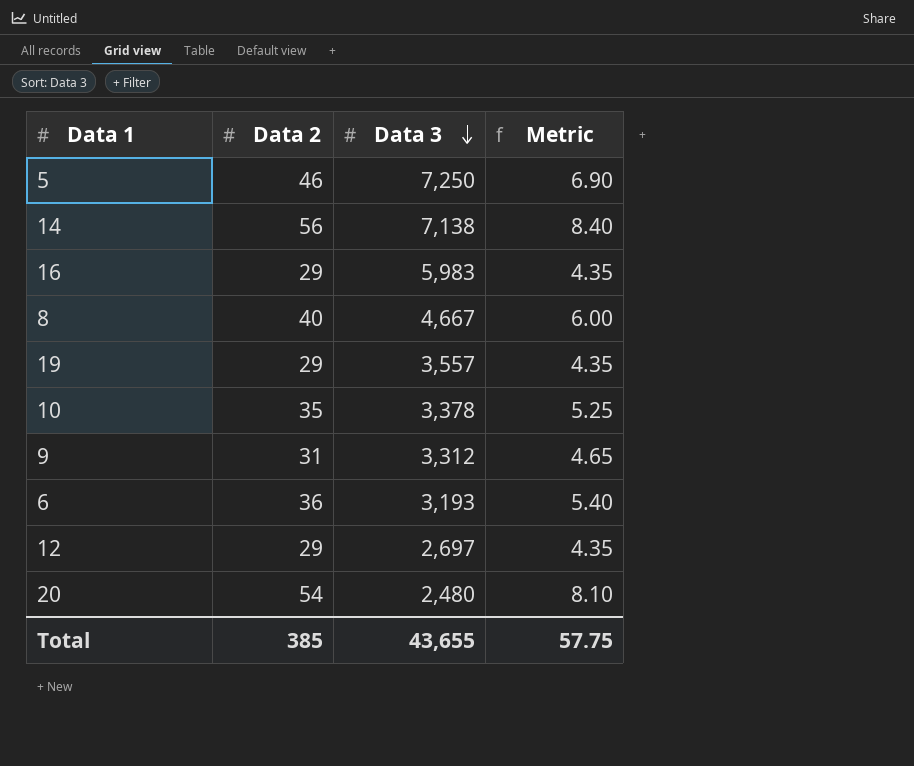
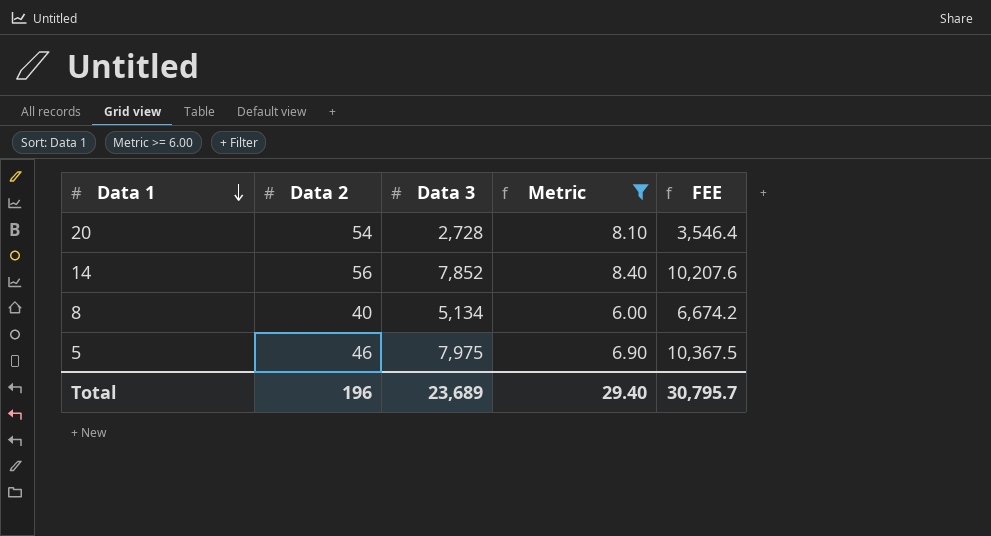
filter: none -> Metric >= 6.00
row order: Data 3 descending -> Data 1 descending
column FEE | formula: none -> [Data 3] * 1.3
20 | Data 3: 2,480 -> 2,728
14 | Data 3: 7,138 -> 7,852
8 | Data 3: 4,667 -> 5,134
5 | Data 3: 7,250 -> 7,975
Total | Data 2: 385 -> 196
Total | Data 3: 43,655 -> 23,689
Total | Metric: 57.75 -> 29.40

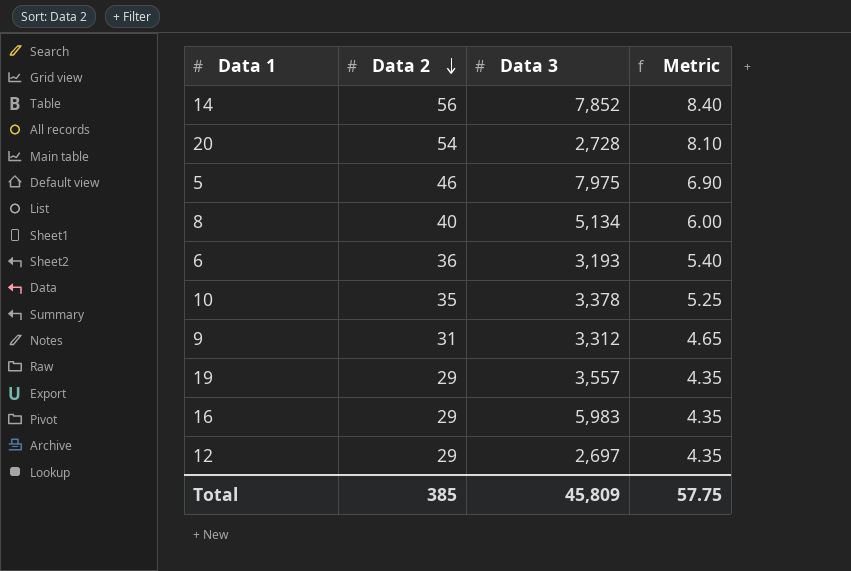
filter: Metric >= 6.00 -> none
row order: Data 1 descending -> Data 2 descending
column FEE | formula: [Data 3] * 1.3 -> none
Total | Data 2: 196 -> 385
Total | Data 3: 23,689 -> 45,809
Total | Metric: 29.40 -> 57.75

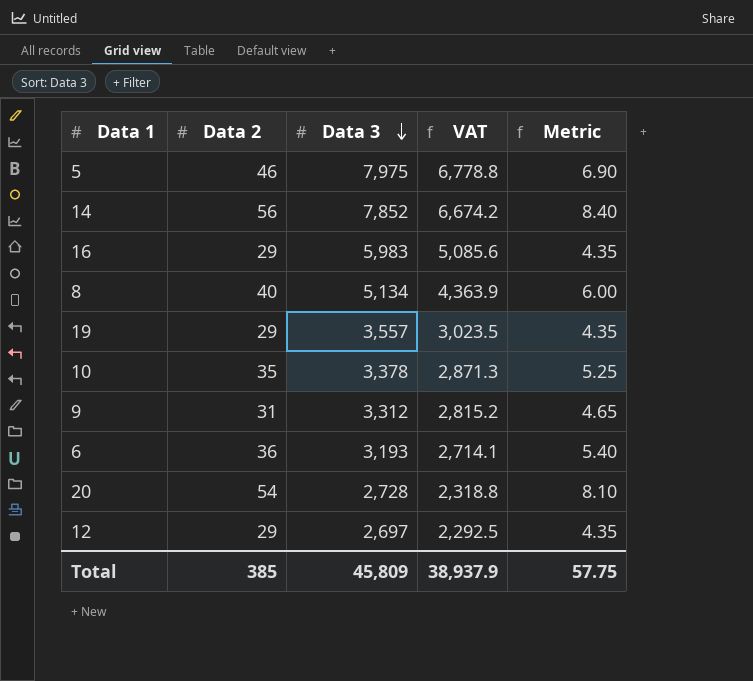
row order: Data 2 descending -> Data 3 descending
column VAT | formula: none -> [Data 3] * 0.85

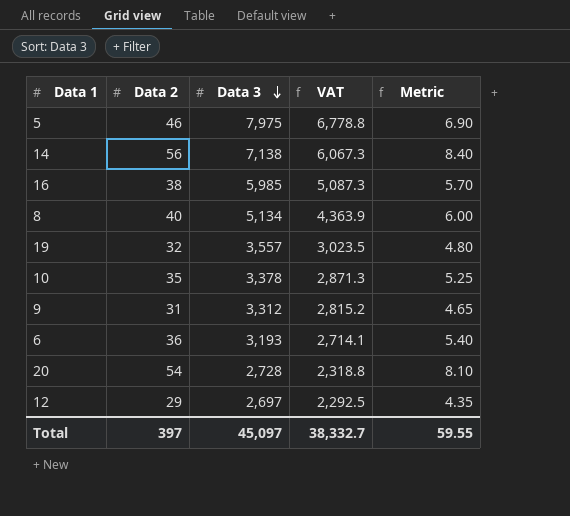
14 | Data 3: 7,852 -> 7,138
14 | VAT: 6,674.2 -> 6,067.3
16 | Data 2: 29 -> 38
16 | Data 3: 5,983 -> 5,985
16 | VAT: 5,085.6 -> 5,087.3
16 | Metric: 4.35 -> 5.70
19 | Data 2: 29 -> 32
19 | Metric: 4.35 -> 4.80
Total | Data 2: 385 -> 397
Total | Data 3: 45,809 -> 45,097
Total | VAT: 38,937.9 -> 38,332.7
Total | Metric: 57.75 -> 59.55

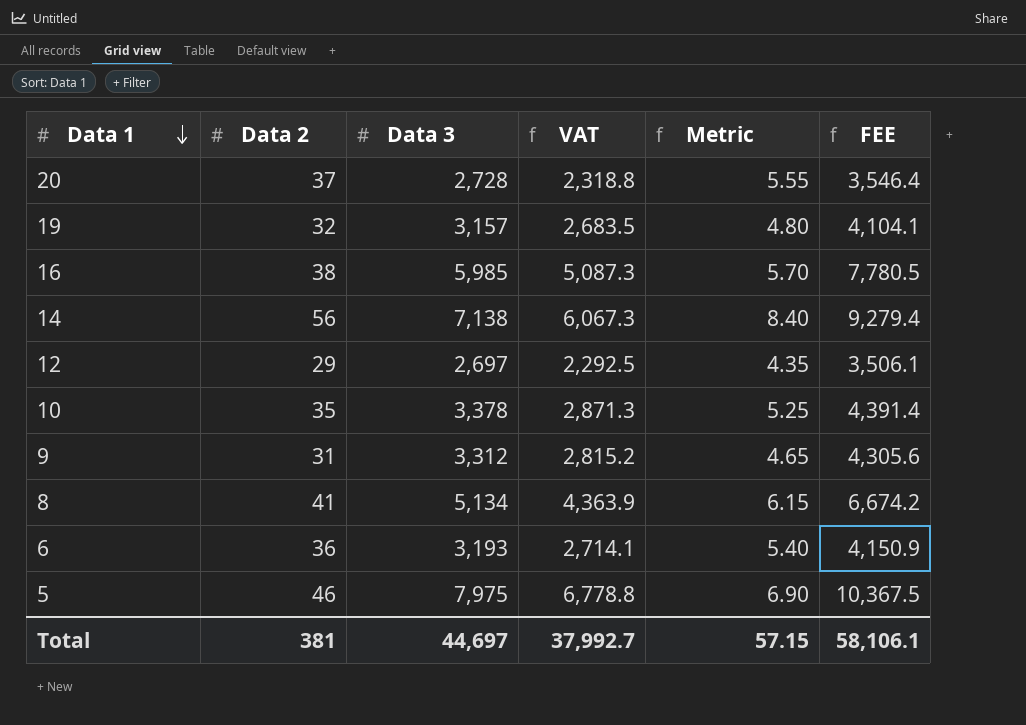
row order: Data 3 descending -> Data 1 descending
column FEE | formula: none -> [Data 3] * 1.3
20 | Data 2: 54 -> 37
20 | Metric: 8.10 -> 5.55
19 | Data 3: 3,557 -> 3,157
19 | VAT: 3,023.5 -> 2,683.5
8 | Data 2: 40 -> 41
8 | Metric: 6.00 -> 6.15
Total | Data 2: 397 -> 381
Total | Data 3: 45,097 -> 44,697
Total | VAT: 38,332.7 -> 37,992.7
Total | Metric: 59.55 -> 57.15

